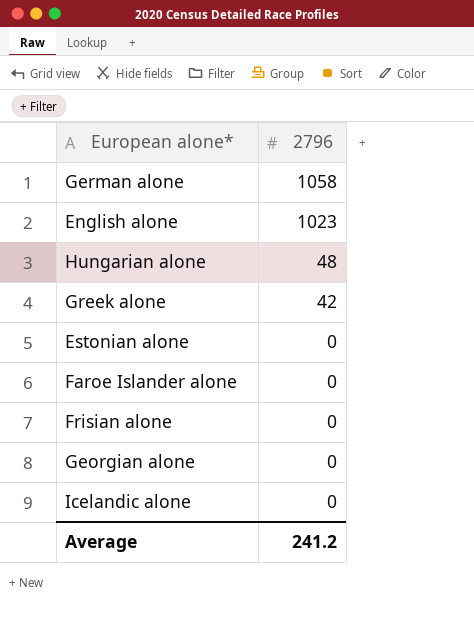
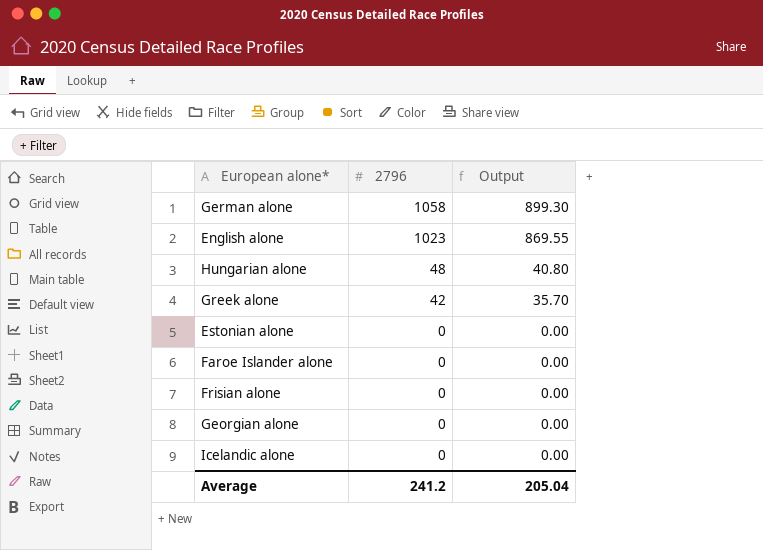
column Output | formula: none -> [2796] * 0.85

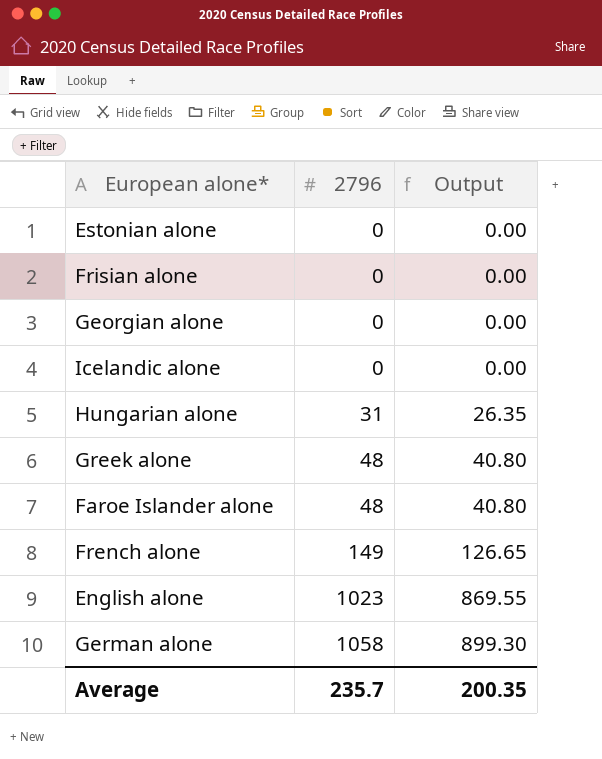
row order: 2796 descending -> 2796 ascending
Hungarian alone | 2796: 48 -> 31
Hungarian alone | Output: 40.80 -> 26.35
Greek alone | 2796: 42 -> 48
Greek alone | Output: 35.70 -> 40.80
Faroe Islander alone | 2796: 0 -> 48
Faroe Islander alone | Output: 0.00 -> 40.80
row French alone: none -> 149 | 126.65
Average | 2796: 241.2 -> 235.7
Average | Output: 205.04 -> 200.35

